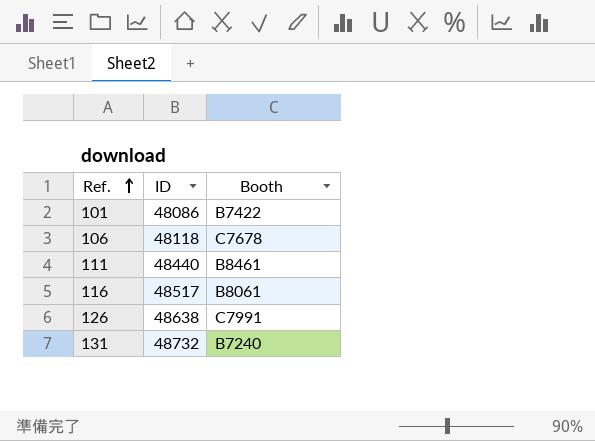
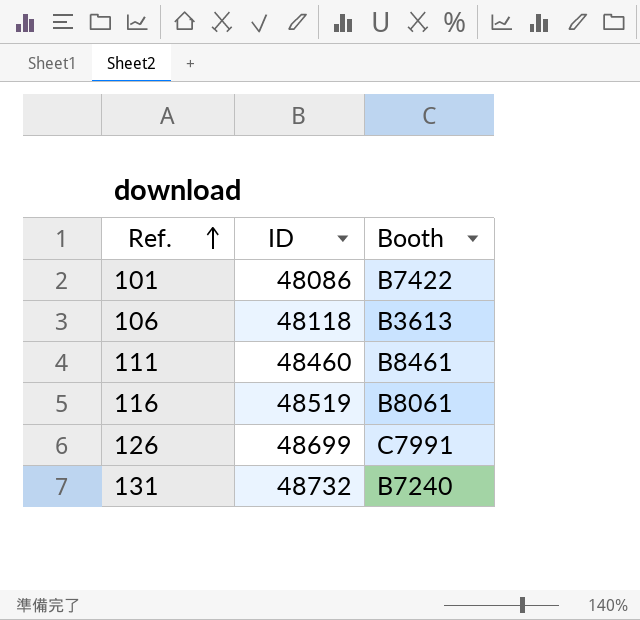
106 | Booth: C7678 -> B3613
111 | ID: 48440 -> 48460
116 | ID: 48517 -> 48519
126 | ID: 48638 -> 48699

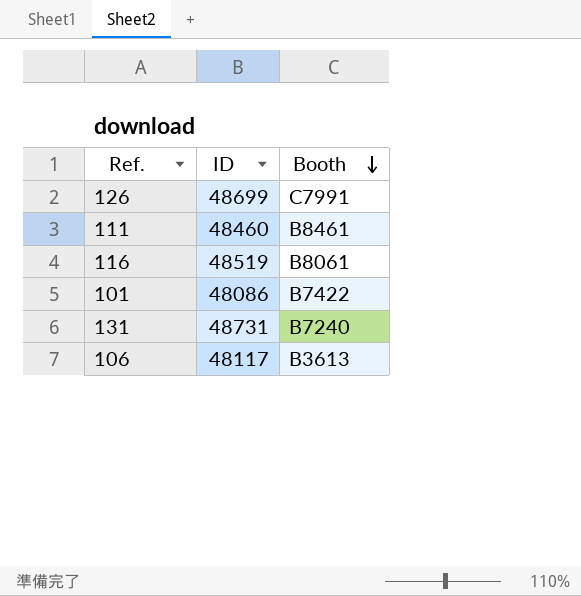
row order: Ref. ascending -> Booth descending
131 | ID: 48732 -> 48731
106 | ID: 48118 -> 48117

